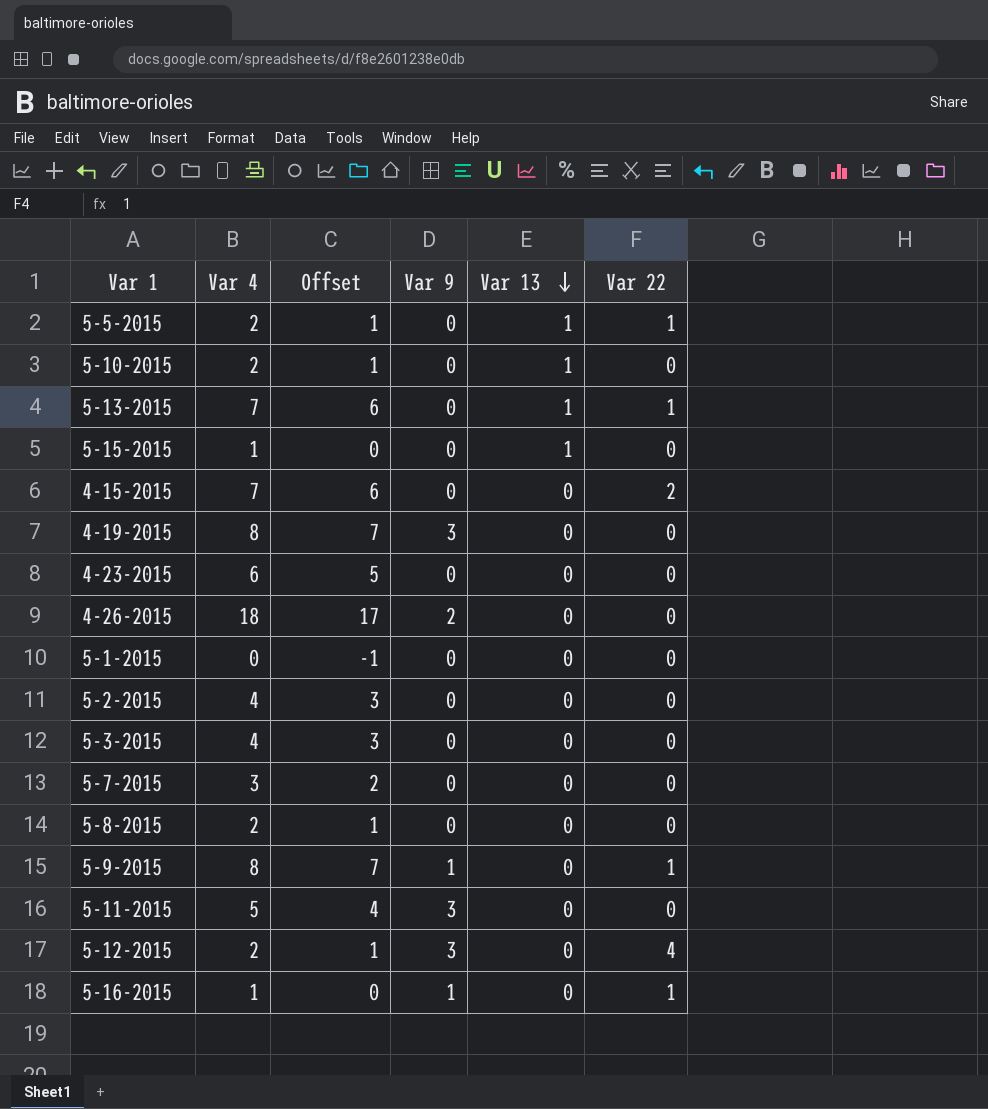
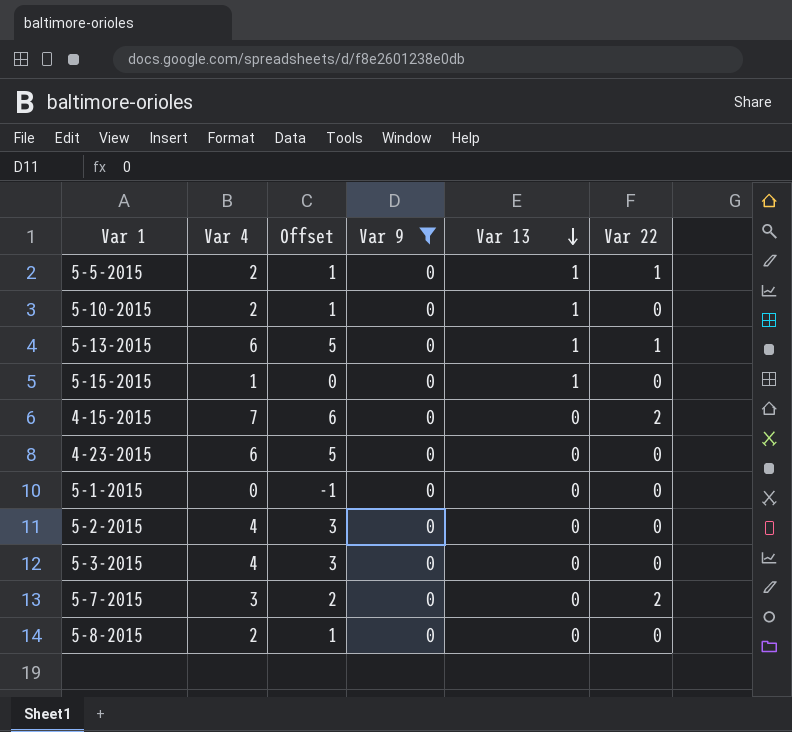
filter: none -> Var 9 = 0
5-13-2015 | Var 4: 7 -> 6
5-13-2015 | Offset: 6 -> 5
5-7-2015 | Var 22: 0 -> 2

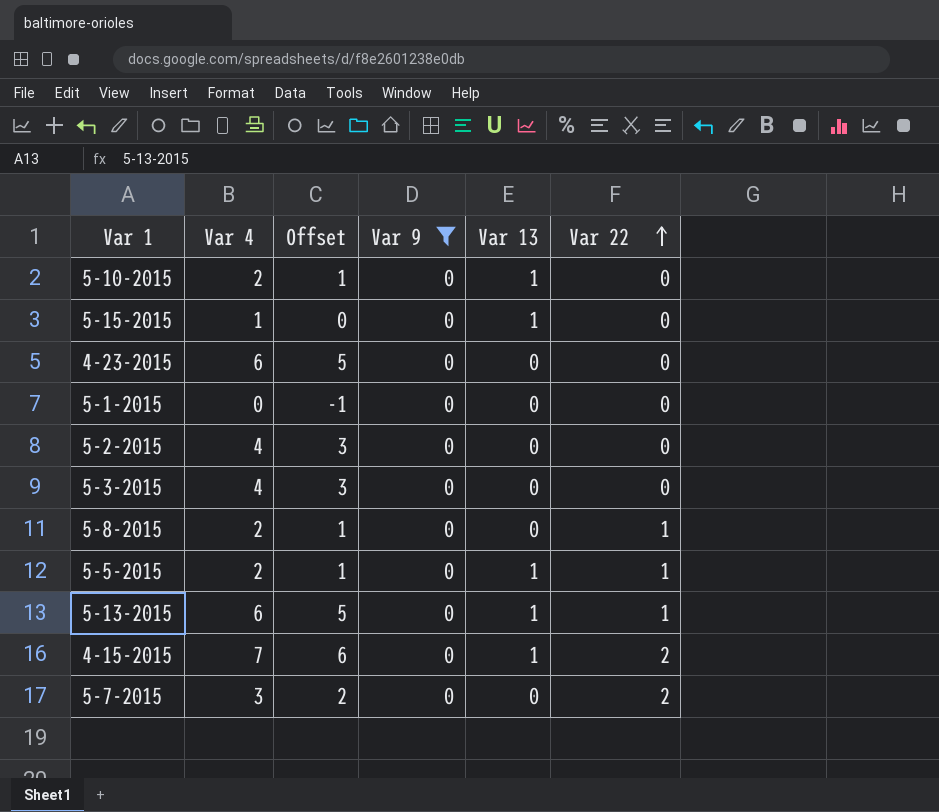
row order: Var 13 descending -> Var 22 ascending
5-8-2015 | Var 22: 0 -> 1
4-15-2015 | Var 13: 0 -> 1

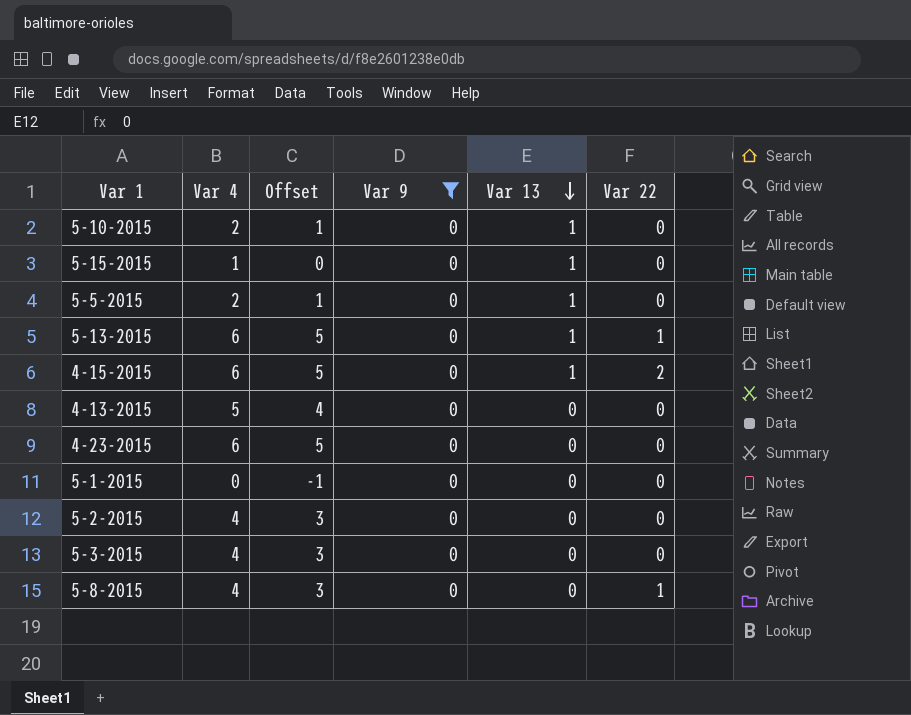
row order: Var 22 ascending -> Var 13 descending
row 5-7-2015: 3 | 2 | 0 | 0 | 2 -> none
5-5-2015 | Var 22: 1 -> 0
4-15-2015 | Var 4: 7 -> 6
4-15-2015 | Offset: 6 -> 5
row 4-13-2015: none -> 5 | 4 | 0 | 0 | 0
5-8-2015 | Var 4: 2 -> 4
5-8-2015 | Offset: 1 -> 3

